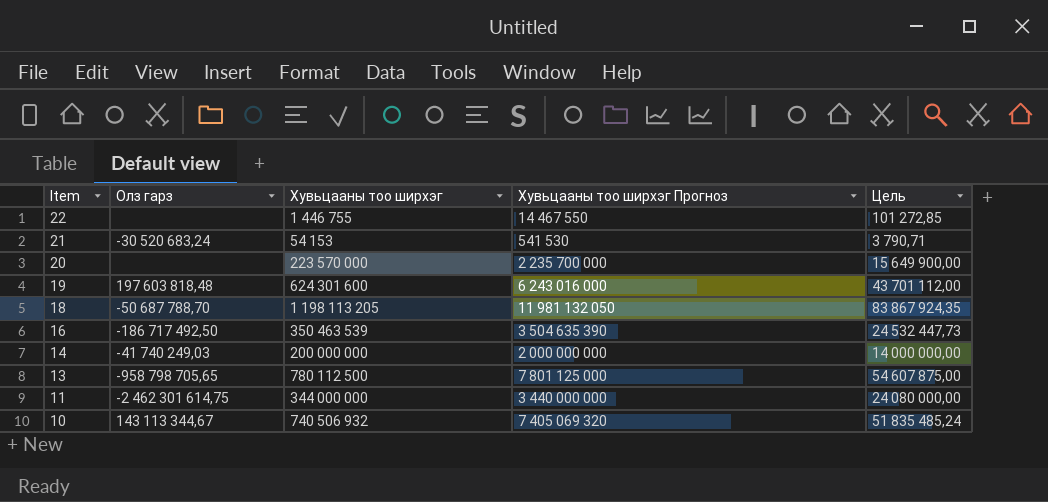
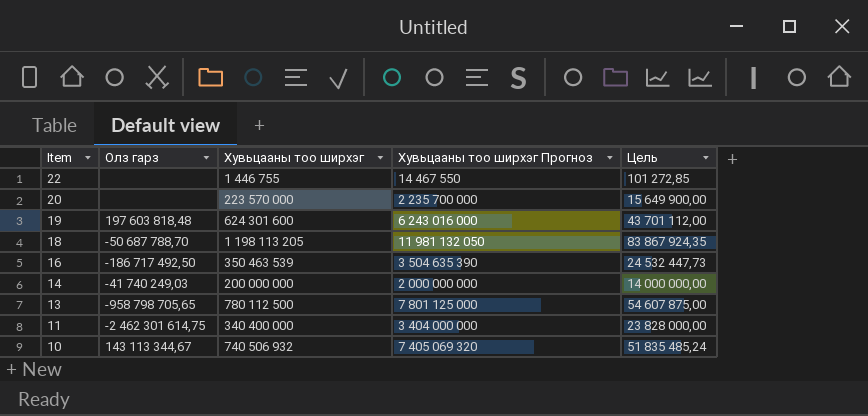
row 21: -30 520 683,24 | 54 153 | 541 530 | 3 790,71 -> none
11 | Хувьцааны тоо ширхэг: 344 000 000 -> 340 400 000
11 | Хувьцааны тоо ширхэг Прогноз: 3 440 000 000 -> 3 404 000 000
11 | Цель: 24 080 000,00 -> 23 828 000,00

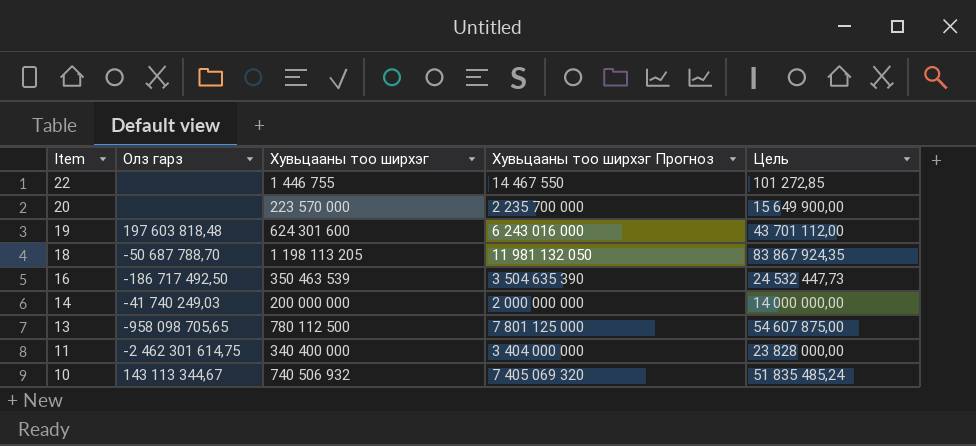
13 | Олз гарз: -958 798 705,65 -> -958 098 705,65

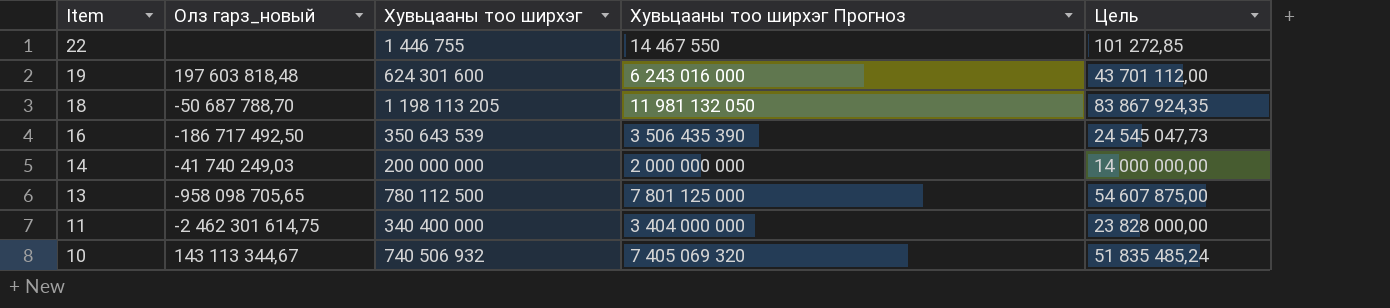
column name: Олз гарз -> Олз гарз_новый
row 20: none | 223 570 000 | 2 235 700 000 | 15 649 900,00 -> none
16 | Хувьцааны тоо ширхэг: 350 463 539 -> 350 643 539
16 | Хувьцааны тоо ширхэг Прогноз: 3 504 635 390 -> 3 506 435 390
16 | Цель: 24 532 447,73 -> 24 545 047,73

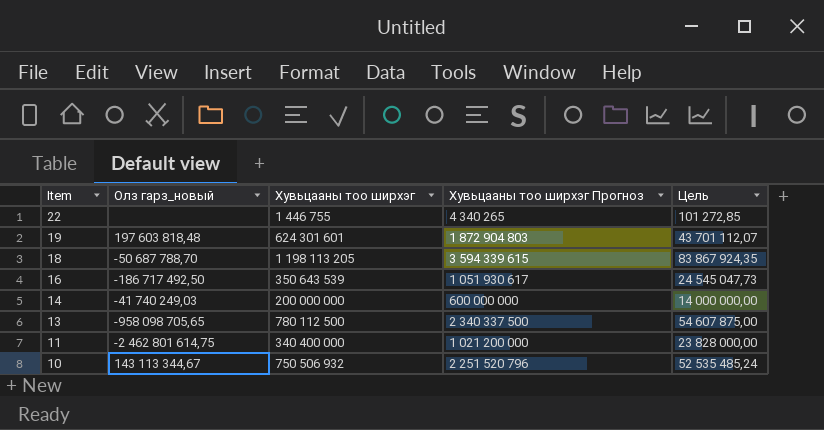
column Хувьцааны тоо ширхэг Прогноз | formula: [Хувьцааны тоо ширхэг] * 10 -> [Хувьцааны тоо ширхэг] * 3
19 | Хувьцааны тоо ширхэг: 624 301 600 -> 624 301 601
19 | Цель: 43 701 112,00 -> 43 701 112,07
11 | Олз гарз_новый: -2 462 301 614,75 -> -2 462 801 614,75
10 | Хувьцааны тоо ширхэг: 740 506 932 -> 750 506 932
10 | Цель: 51 835 485,24 -> 52 535 485,24

